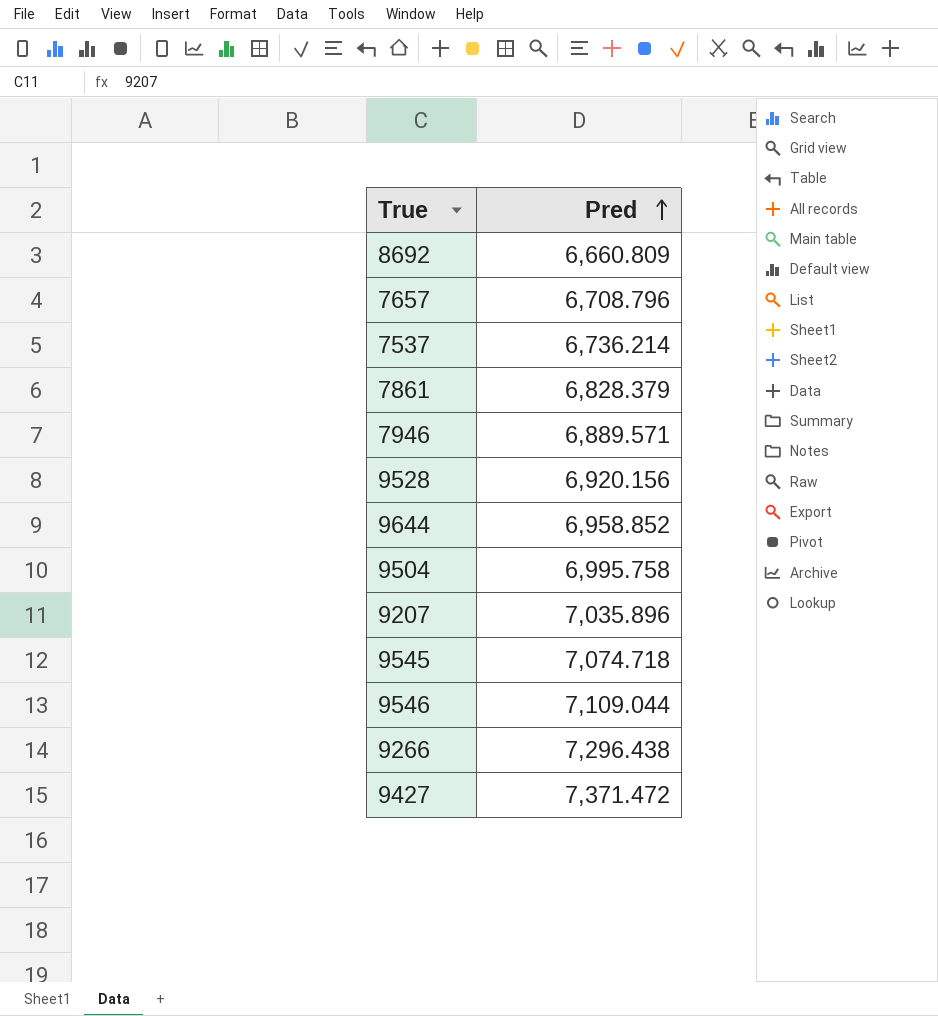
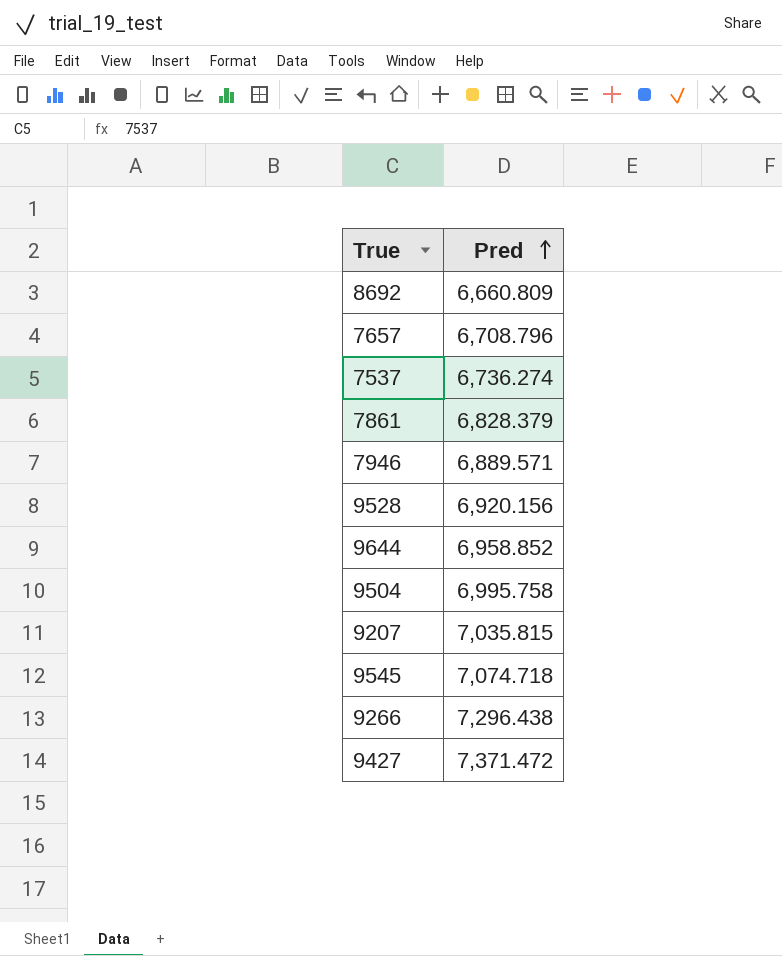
row 9546: 7,109.044 -> none
7537 | Pred: 6,736.214 -> 6,736.274
9207 | Pred: 7,035.896 -> 7,035.815

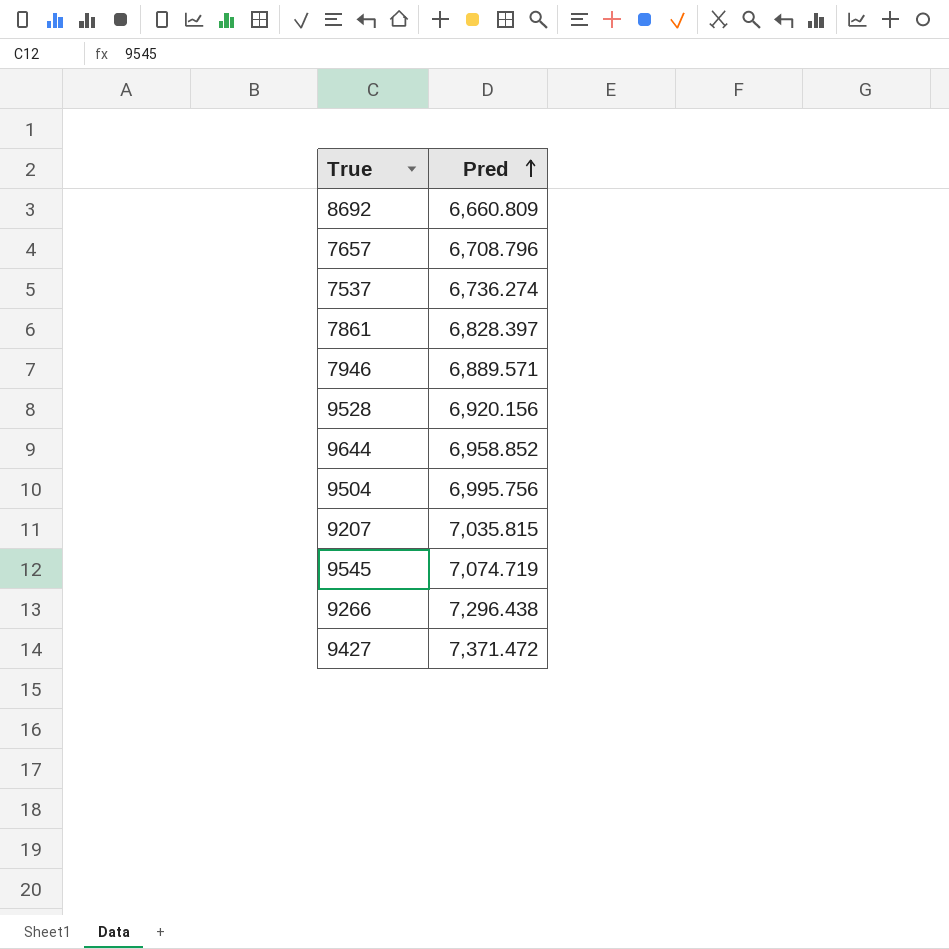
7861 | Pred: 6,828.379 -> 6,828.397
9504 | Pred: 6,995.758 -> 6,995.756
9545 | Pred: 7,074.718 -> 7,074.719

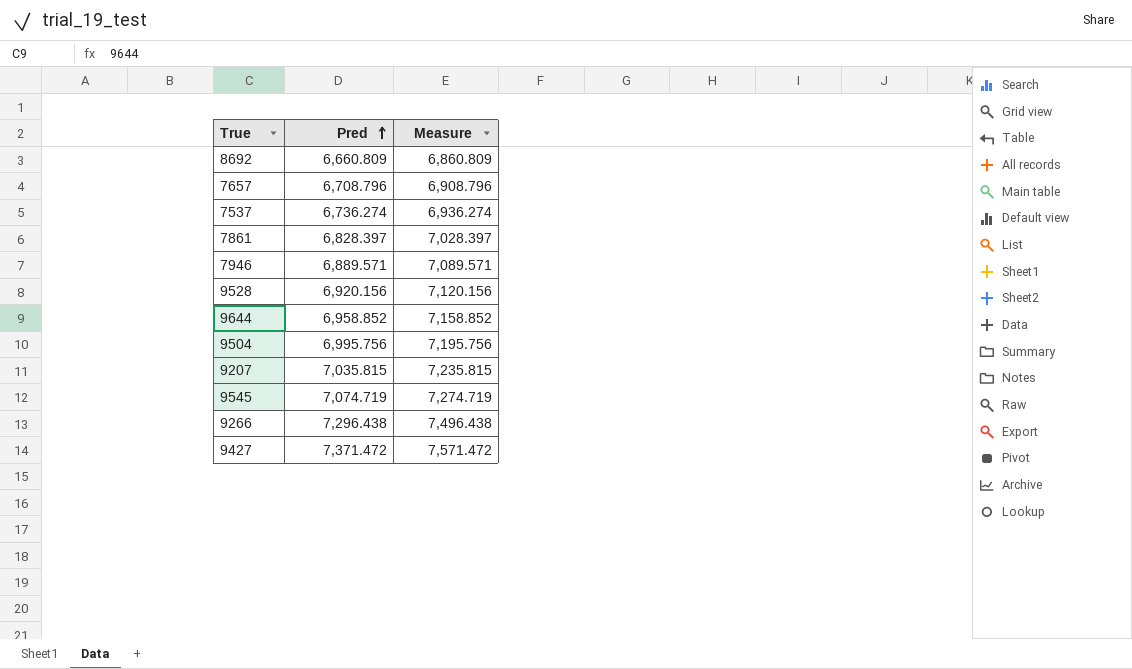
column Measure | formula: none -> [Pred] + 200

